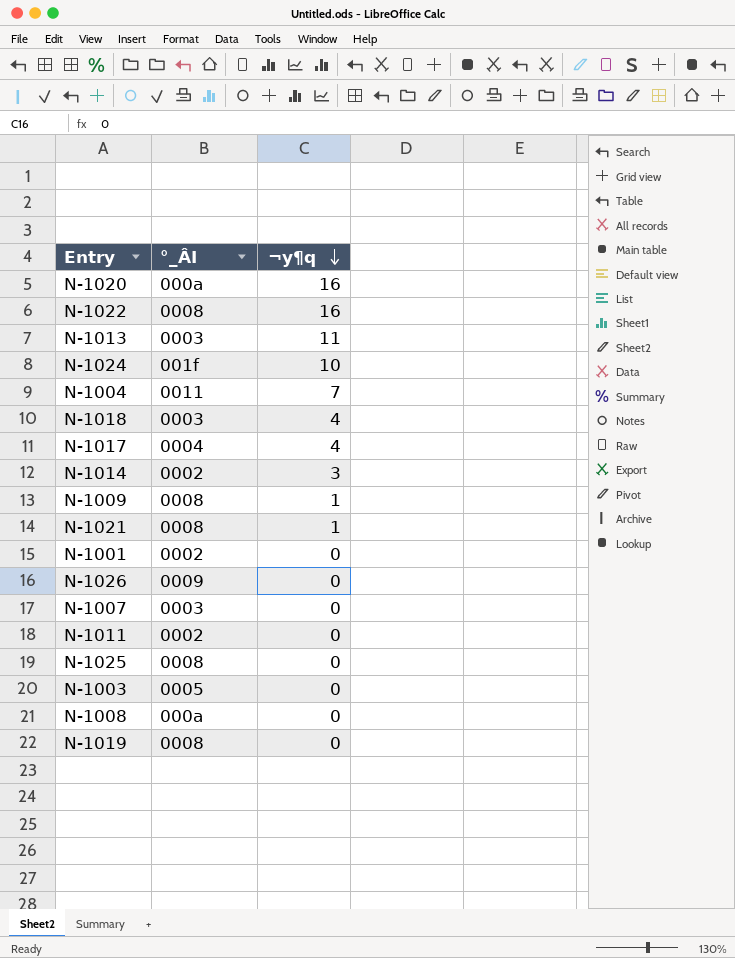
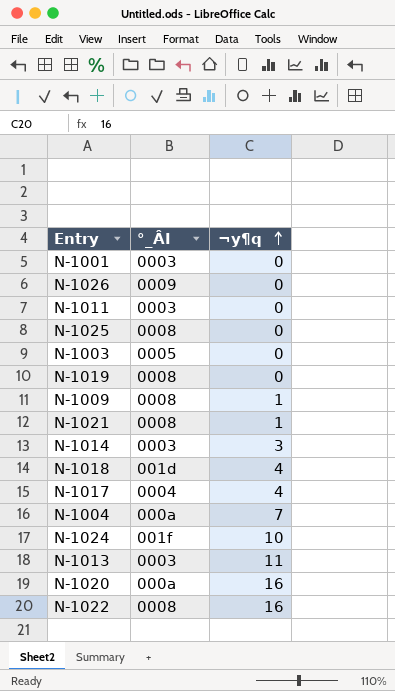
row order: ¬y¶q descending -> ¬y¶q ascending
row N-1007: 0003 | 0 -> none
row N-1008: 000a | 0 -> none
N-1001 | °_ÂI: 0002 -> 0003
N-1011 | °_ÂI: 0002 -> 0003
N-1014 | °_ÂI: 0002 -> 0003
N-1018 | °_ÂI: 0003 -> 001d
N-1004 | °_ÂI: 0011 -> 000a

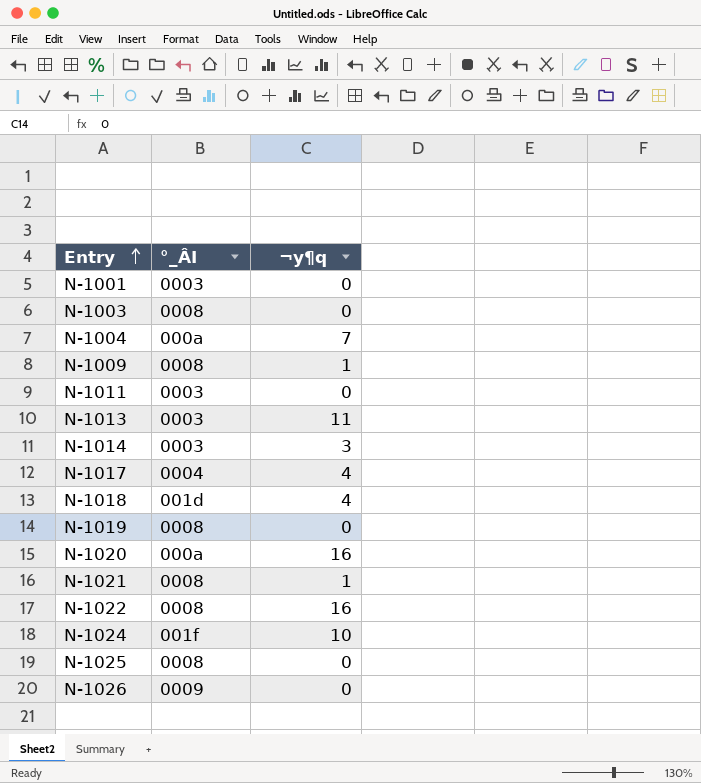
row order: ¬y¶q ascending -> Entry ascending
N-1003 | °_ÂI: 0005 -> 0008

